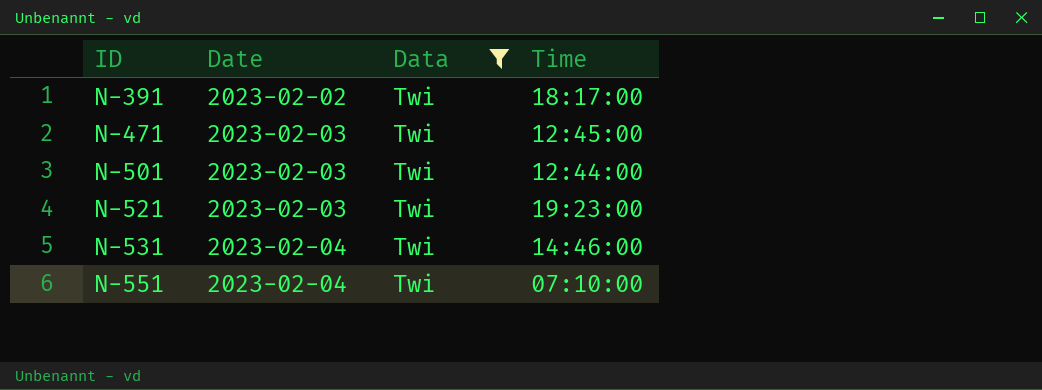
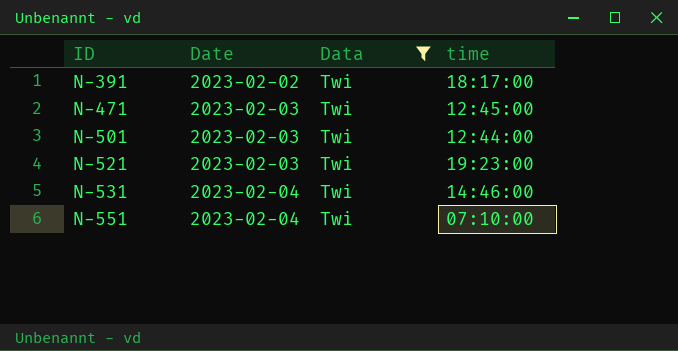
column name: Time -> time

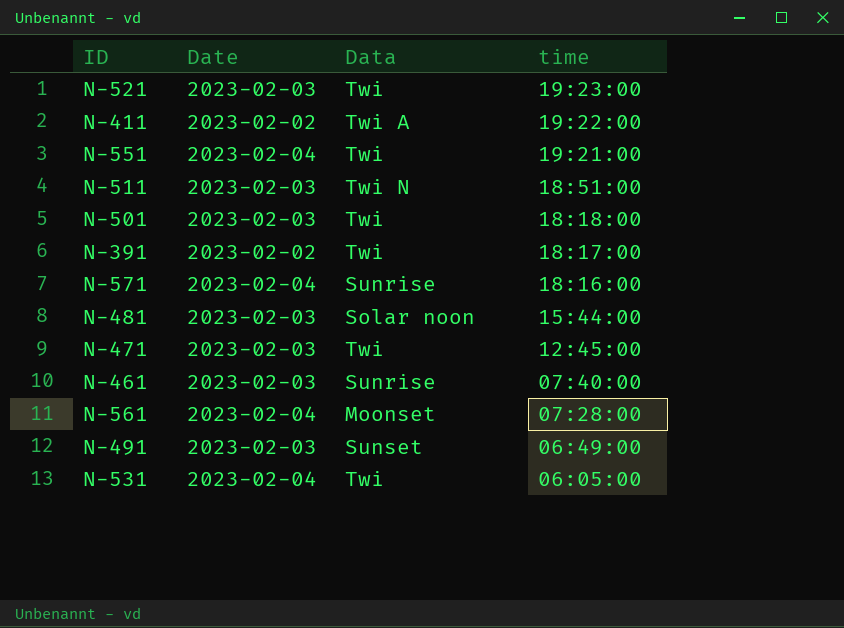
filter: Data = Twi -> none
row order: ID ascending -> time descending
N-551 | time: 07:10:00 -> 19:21:00
N-501 | time: 12:44:00 -> 18:18:00
N-531 | time: 14:46:00 -> 06:05:00

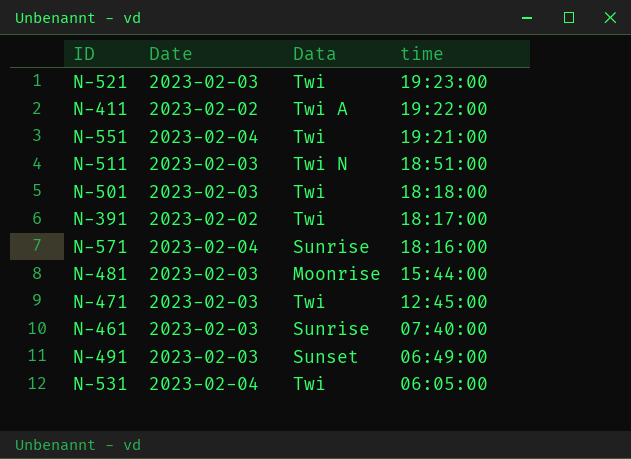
row N-561: 2023-02-04 | Moonset | 07:28:00 -> none
N-481 | Data: Solar noon -> Moonrise

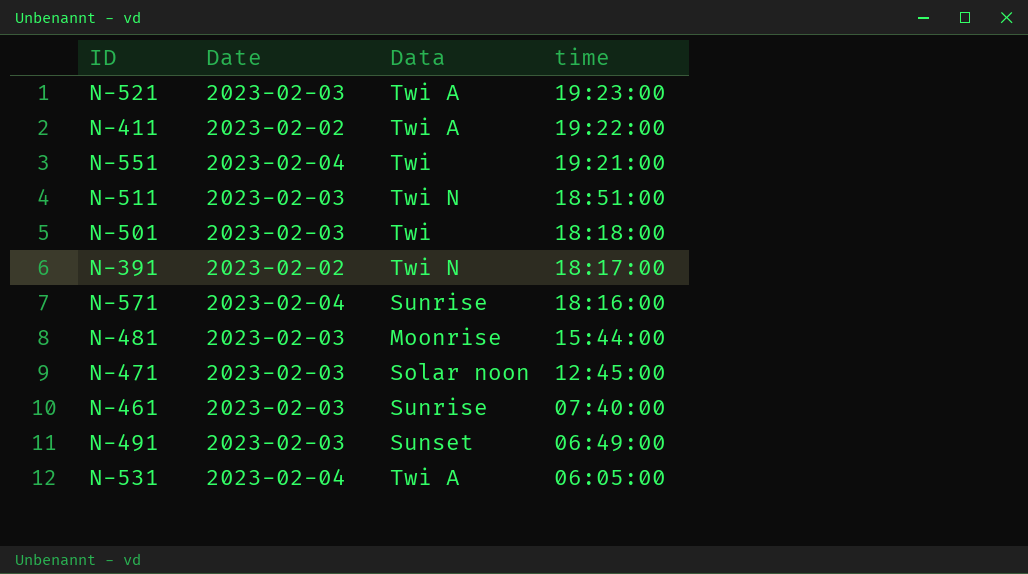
N-521 | Data: Twi -> Twi A
N-391 | Data: Twi -> Twi N
N-471 | Data: Twi -> Solar noon
N-531 | Data: Twi -> Twi A

